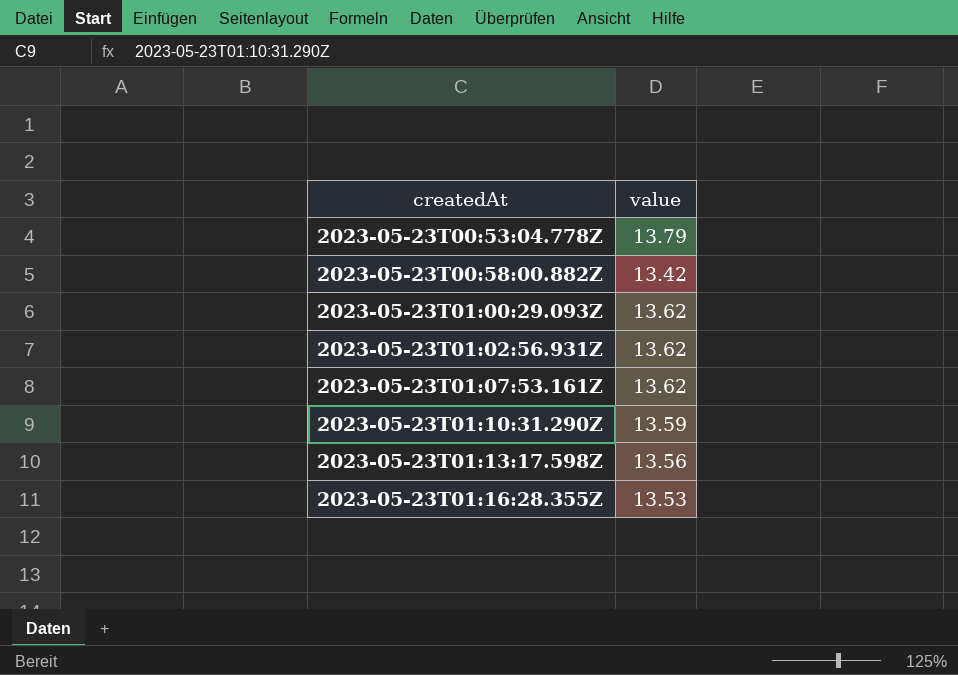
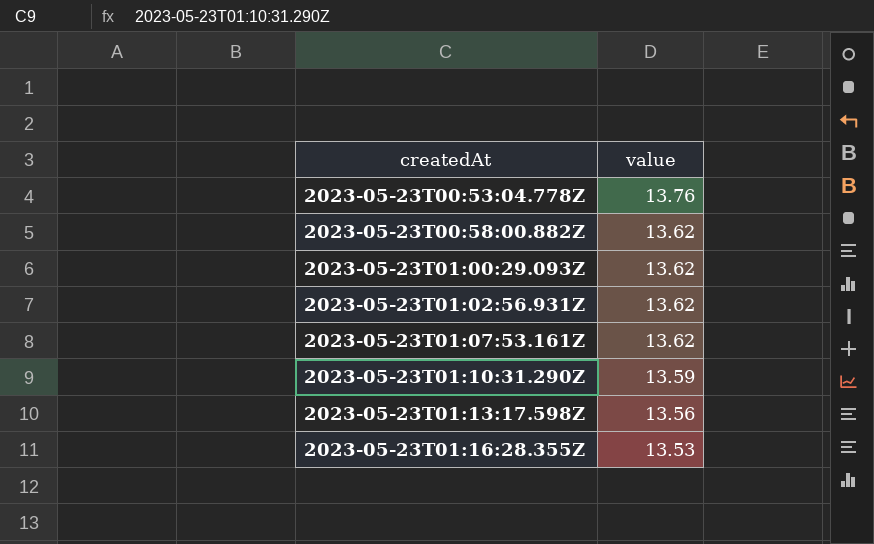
2023-05-23T00:53:04.778Z | value: 13.79 -> 13.76
2023-05-23T00:58:00.882Z | value: 13.42 -> 13.62

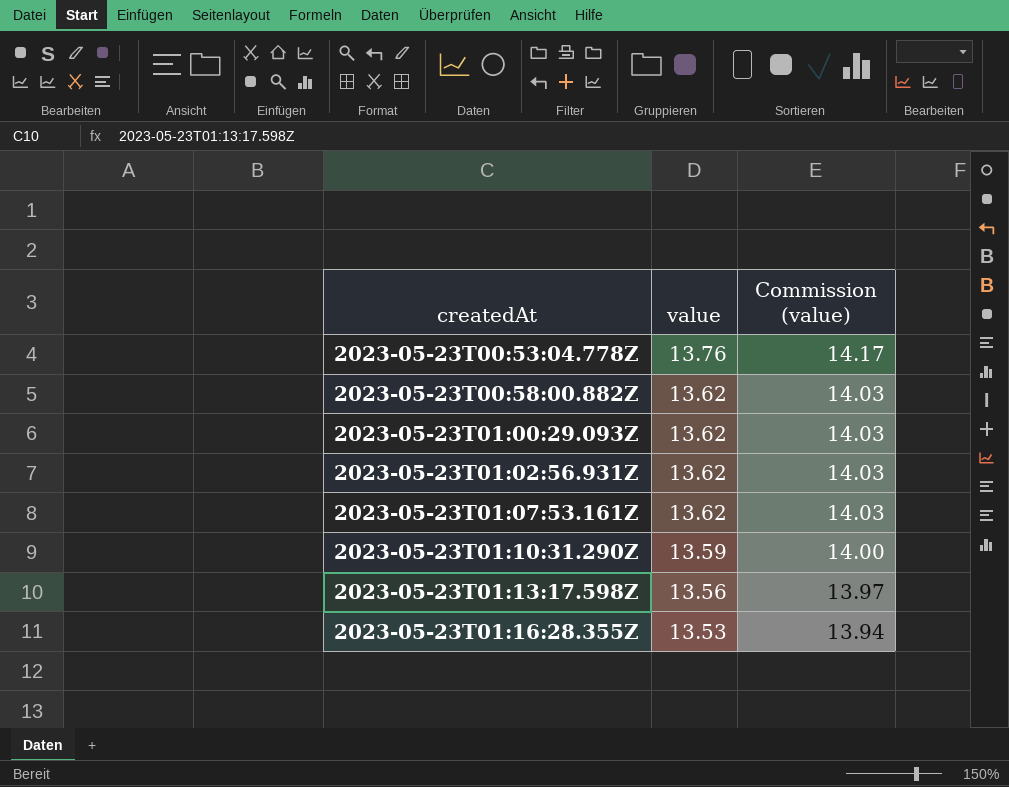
column Commission (value) | formula: none -> [value] * 1.03

